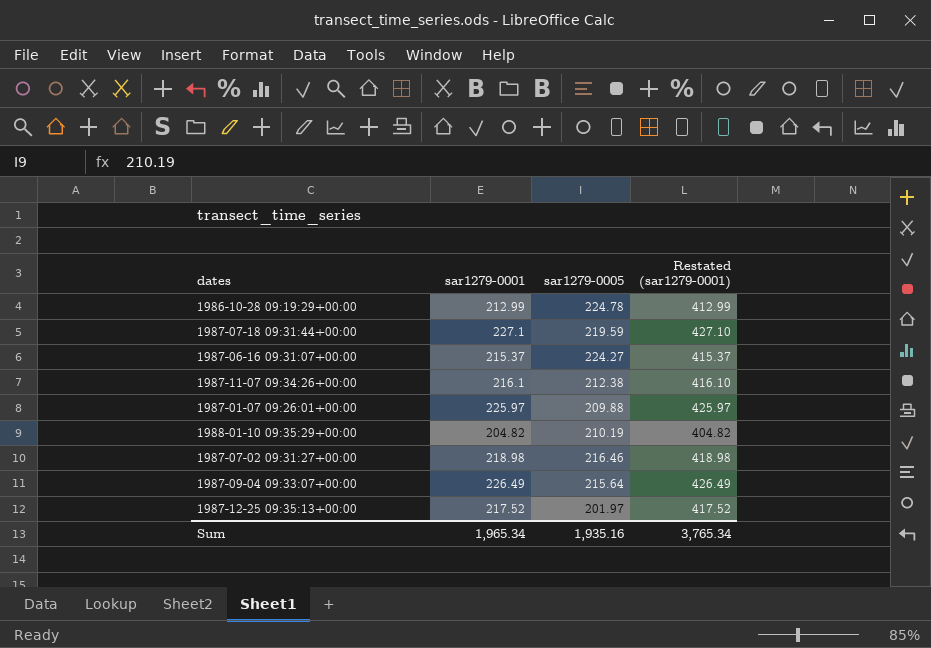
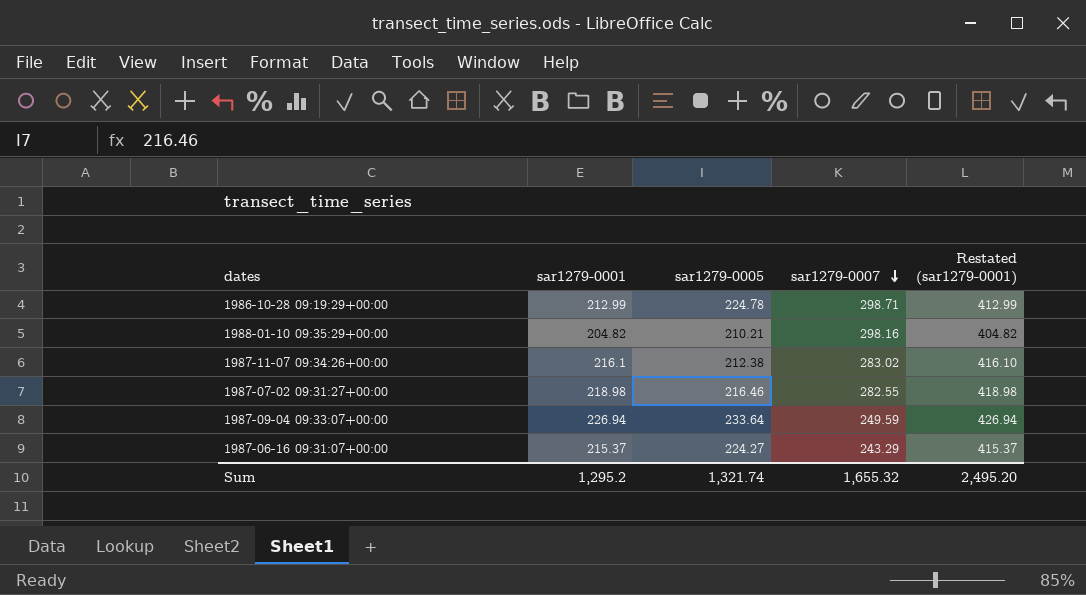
row order: none -> sar1279-0007 descending
column sar1279-0007 | position: none -> 4
row 1987-07-18 09:31:44+00:00: 227.1 | 219.59 | 427.10 -> none
row 1987-01-07 09:26:01+00:00: 225.97 | 209.88 | 425.97 -> none
row 1987-12-25 09:35:13+00:00: 217.52 | 201.97 | 417.52 -> none
1988-01-10 09:35:29+00:00 | sar1279-0005: 210.19 -> 210.21
1987-09-04 09:33:07+00:00 | sar1279-0001: 226.49 -> 226.94
1987-09-04 09:33:07+00:00 | sar1279-0005: 215.64 -> 233.64
1987-09-04 09:33:07+00:00 | Restated (sar1279-0001): 426.49 -> 426.94
Sum | sar1279-0001: 1,965.34 -> 1,295.2
Sum | sar1279-0005: 1,935.16 -> 1,321.74
Sum | Restated (sar1279-0001): 3,765.34 -> 2,495.20

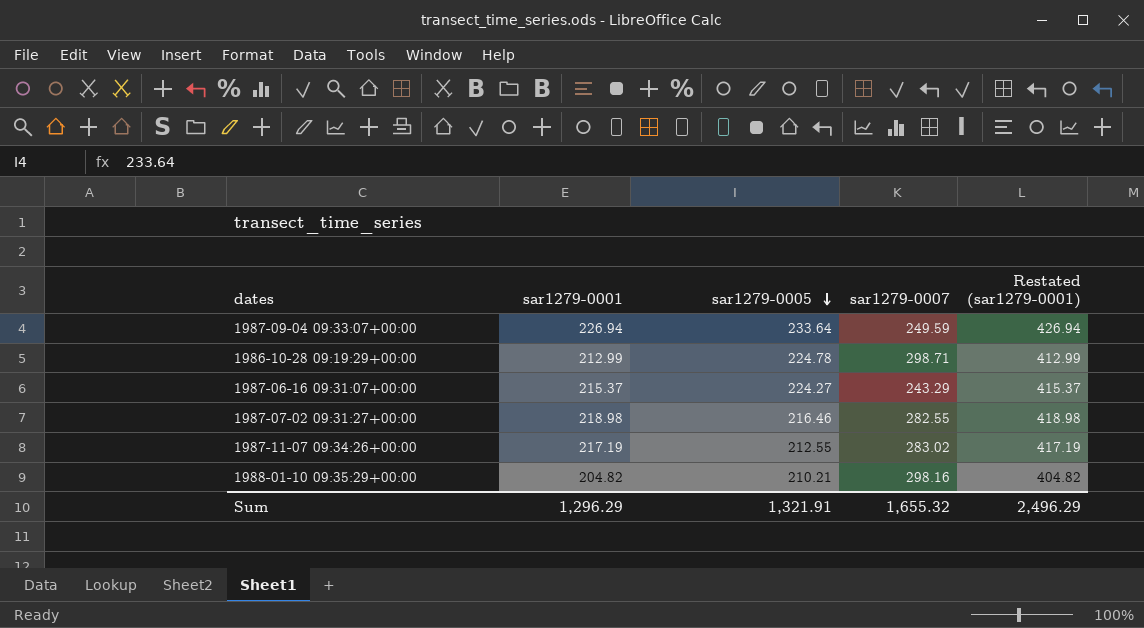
row order: sar1279-0007 descending -> sar1279-0005 descending
1987-11-07 09:34:26+00:00 | sar1279-0001: 216.1 -> 217.19
1987-11-07 09:34:26+00:00 | sar1279-0005: 212.38 -> 212.55
1987-11-07 09:34:26+00:00 | Restated (sar1279-0001): 416.10 -> 417.19
Sum | sar1279-0001: 1,295.2 -> 1,296.29
Sum | sar1279-0005: 1,321.74 -> 1,321.91
Sum | Restated (sar1279-0001): 2,495.20 -> 2,496.29

